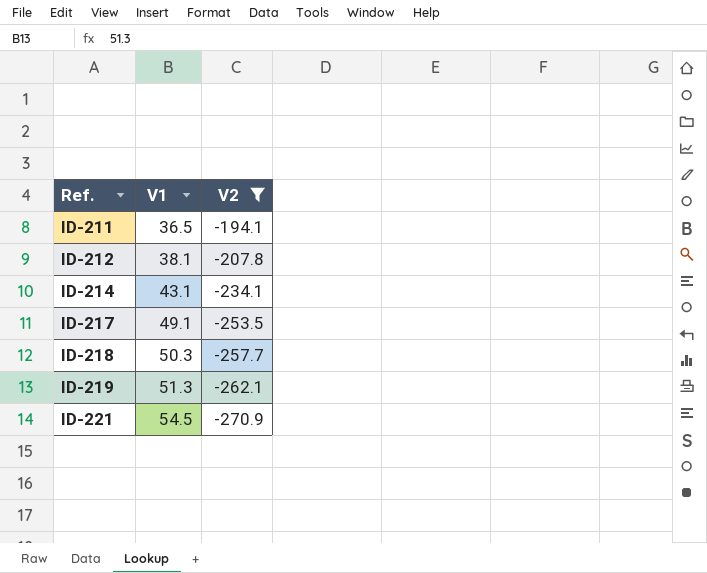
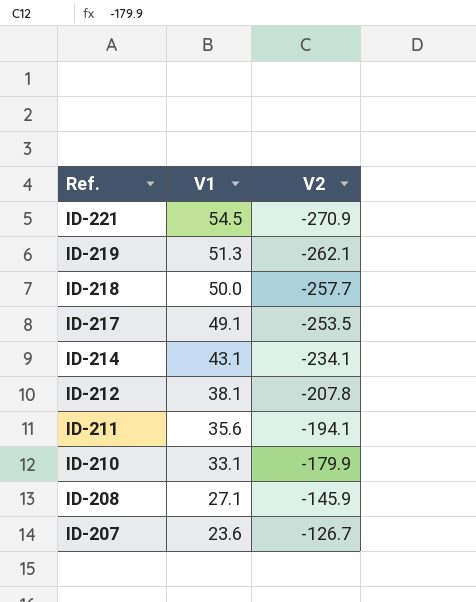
filter: V2 <= -194.1 -> none
row order: Ref. ascending -> Ref. descending
ID-218 | V1: 50.3 -> 50.0
ID-211 | V1: 36.5 -> 35.6

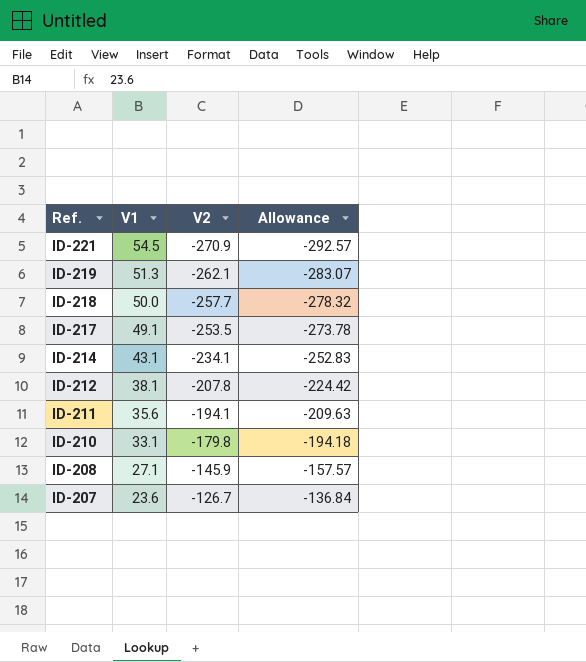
column Allowance | formula: none -> [V2] * 1.08
ID-210 | V2: -179.9 -> -179.8

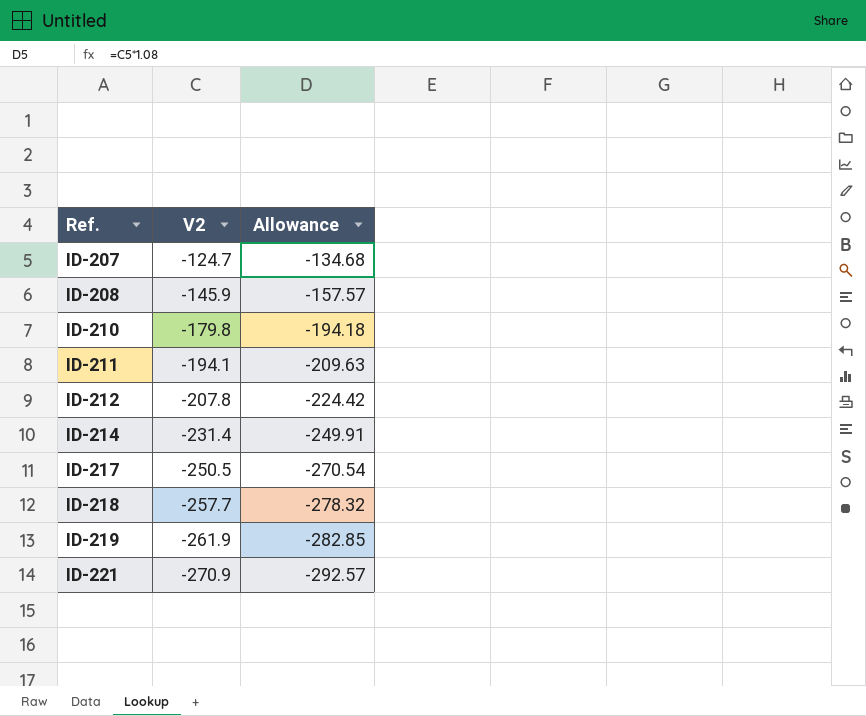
row order: Ref. descending -> Ref. ascending
column V1 | position: 2 -> none
ID-207 | V2: -126.7 -> -124.7
ID-207 | Allowance: -136.84 -> -134.68
ID-214 | V2: -234.1 -> -231.4
ID-214 | Allowance: -252.83 -> -249.91
ID-217 | V2: -253.5 -> -250.5
ID-217 | Allowance: -273.78 -> -270.54
ID-219 | V2: -262.1 -> -261.9
ID-219 | Allowance: -283.07 -> -282.85

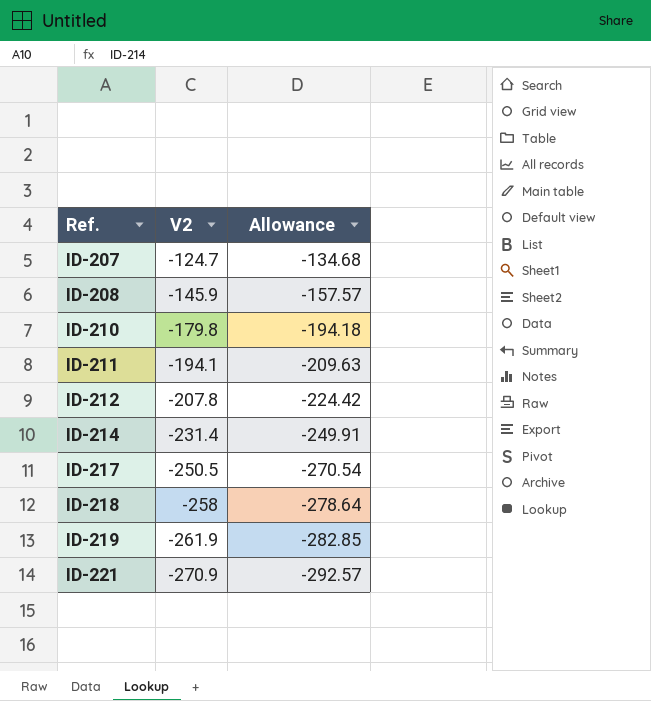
ID-218 | V2: -257.7 -> -258
ID-218 | Allowance: -278.32 -> -278.64

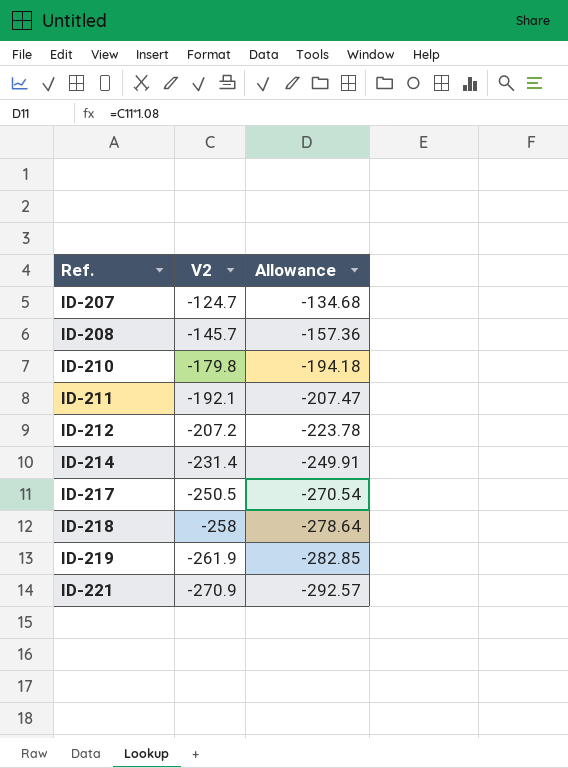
ID-208 | V2: -145.9 -> -145.7
ID-208 | Allowance: -157.57 -> -157.36
ID-211 | V2: -194.1 -> -192.1
ID-211 | Allowance: -209.63 -> -207.47
ID-212 | V2: -207.8 -> -207.2
ID-212 | Allowance: -224.42 -> -223.78

